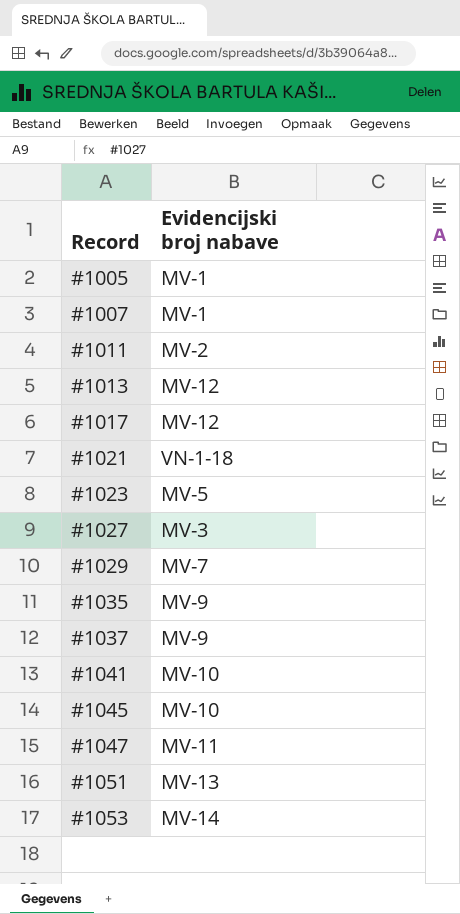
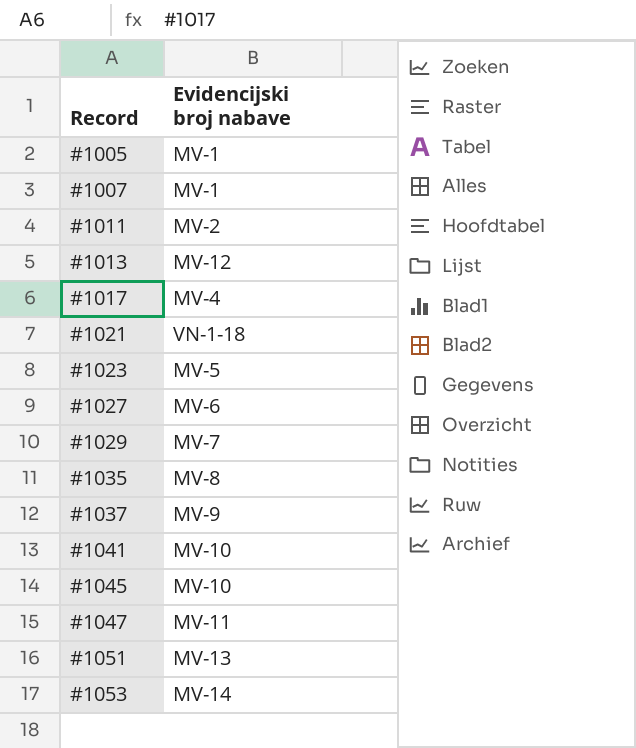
#1017 | Evidencijski broj nabave: MV-12 -> MV-4
#1027 | Evidencijski broj nabave: MV-3 -> MV-6
#1035 | Evidencijski broj nabave: MV-9 -> MV-8

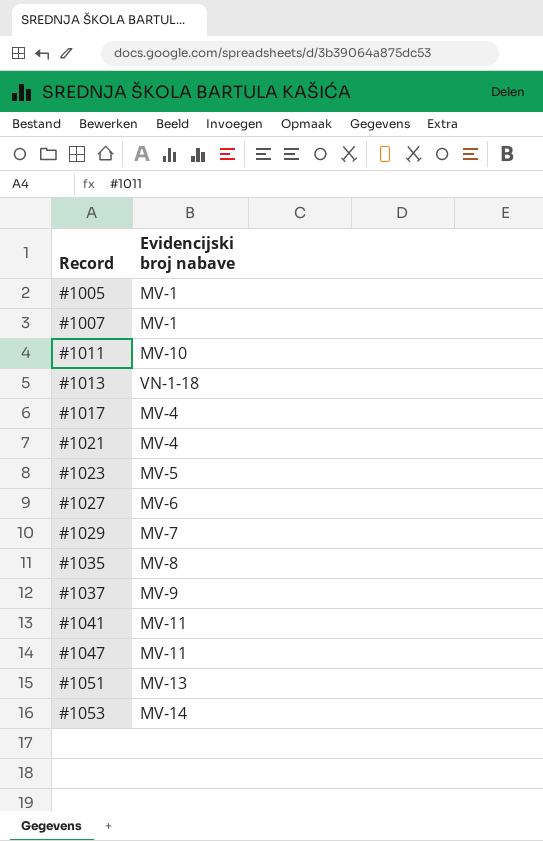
row #1045: MV-10 -> none
#1011 | Evidencijski broj nabave: MV-2 -> MV-10
#1013 | Evidencijski broj nabave: MV-12 -> VN-1-18
#1021 | Evidencijski broj nabave: VN-1-18 -> MV-4
#1041 | Evidencijski broj nabave: MV-10 -> MV-11

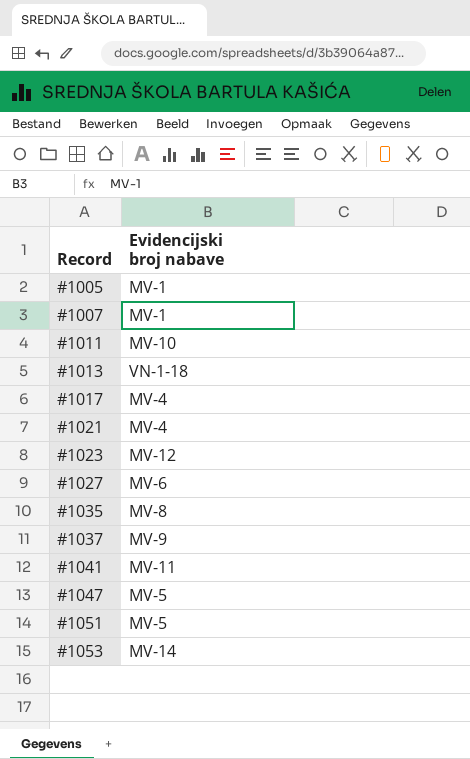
row #1029: MV-7 -> none
#1023 | Evidencijski broj nabave: MV-5 -> MV-12
#1047 | Evidencijski broj nabave: MV-11 -> MV-5
#1051 | Evidencijski broj nabave: MV-13 -> MV-5

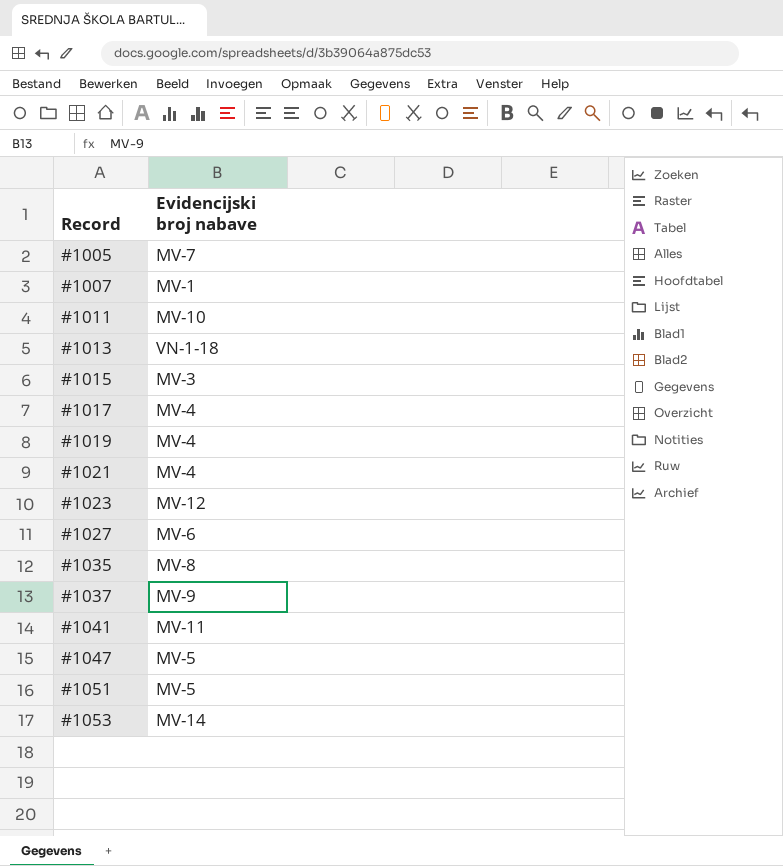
#1005 | Evidencijski broj nabave: MV-1 -> MV-7
row #1015: none -> MV-3
row #1019: none -> MV-4

